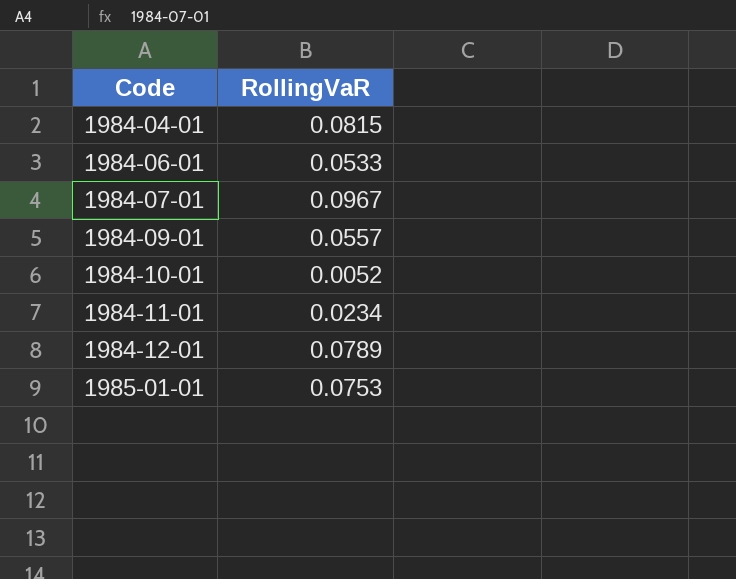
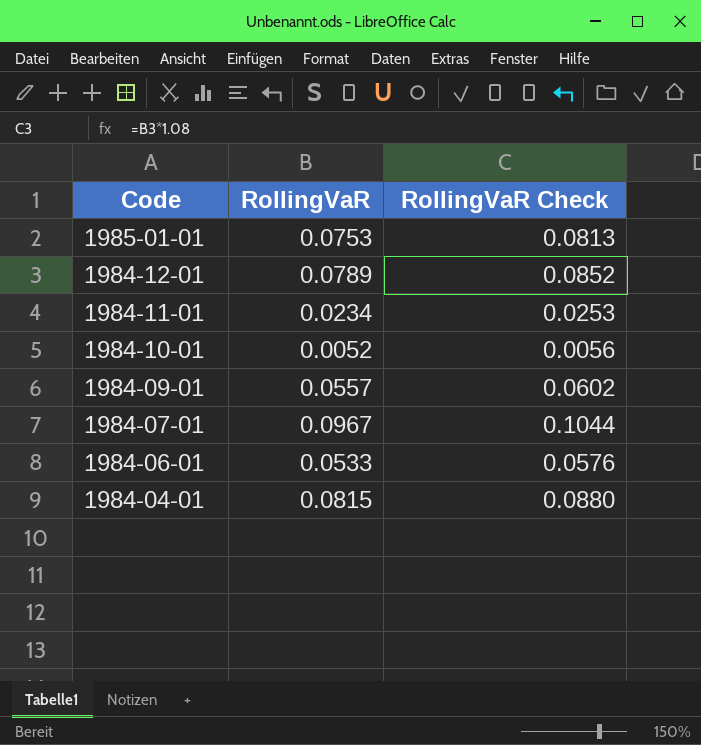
row order: Code ascending -> Code descending
column RollingVaR Check | formula: none -> [RollingVaR] * 1.08

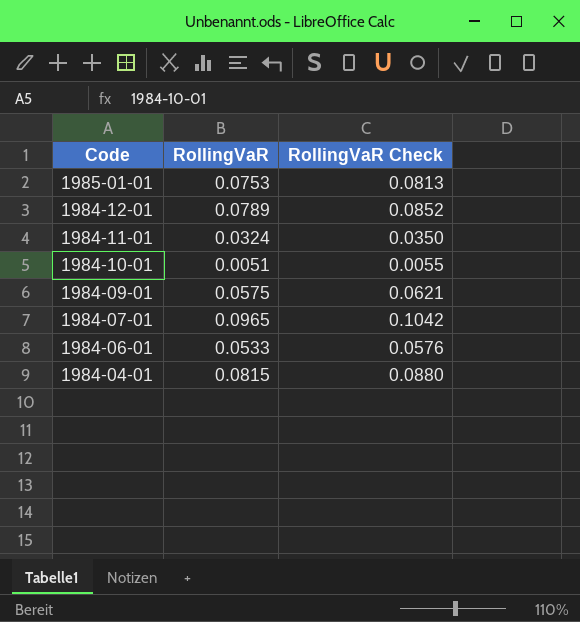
1984-11-01 | RollingVaR: 0.0234 -> 0.0324
1984-11-01 | RollingVaR Check: 0.0253 -> 0.0350
1984-10-01 | RollingVaR: 0.0052 -> 0.0051
1984-10-01 | RollingVaR Check: 0.0056 -> 0.0055
1984-09-01 | RollingVaR: 0.0557 -> 0.0575
1984-09-01 | RollingVaR Check: 0.0602 -> 0.0621
1984-07-01 | RollingVaR: 0.0967 -> 0.0965
1984-07-01 | RollingVaR Check: 0.1044 -> 0.1042

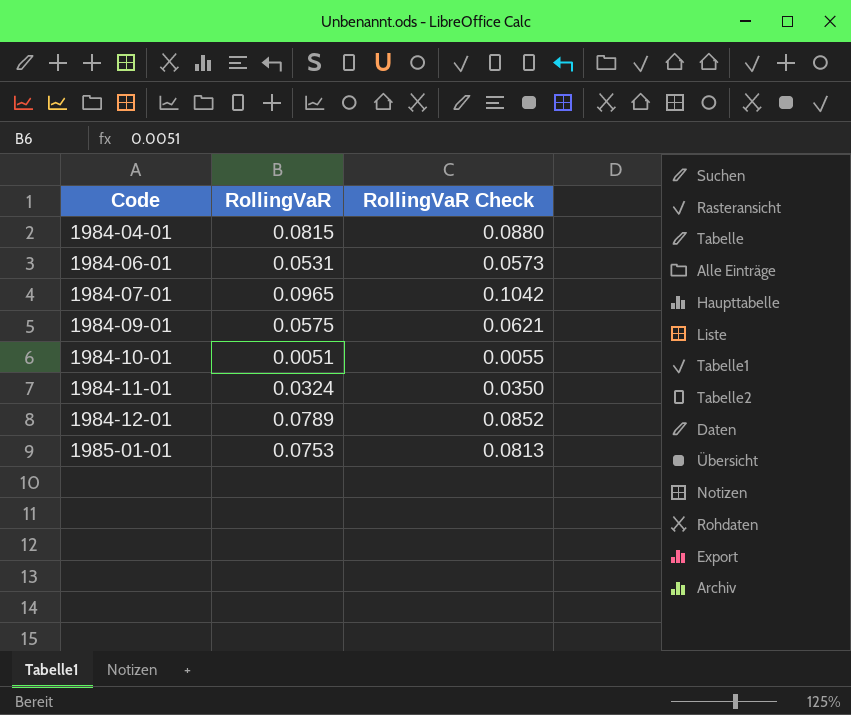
row order: Code descending -> Code ascending
1984-06-01 | RollingVaR: 0.0533 -> 0.0531
1984-06-01 | RollingVaR Check: 0.0576 -> 0.0573

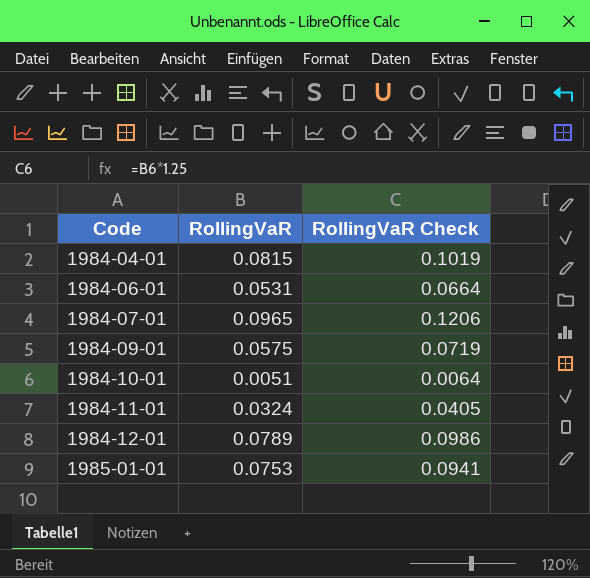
column RollingVaR Check | formula: [RollingVaR] * 1.08 -> [RollingVaR] * 1.25

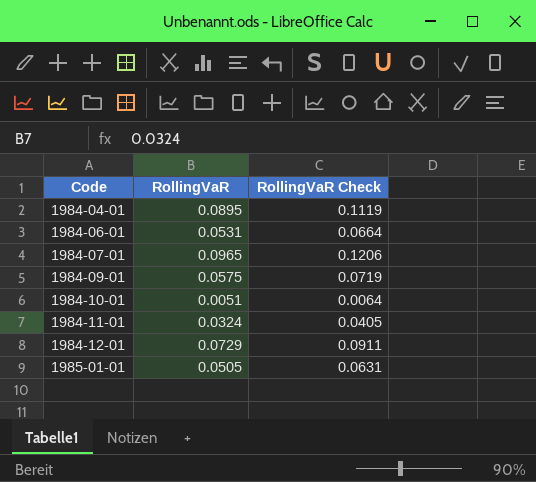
1984-04-01 | RollingVaR: 0.0815 -> 0.0895
1984-04-01 | RollingVaR Check: 0.1019 -> 0.1119
1984-12-01 | RollingVaR: 0.0789 -> 0.0729
1984-12-01 | RollingVaR Check: 0.0986 -> 0.0911
1985-01-01 | RollingVaR: 0.0753 -> 0.0505
1985-01-01 | RollingVaR Check: 0.0941 -> 0.0631

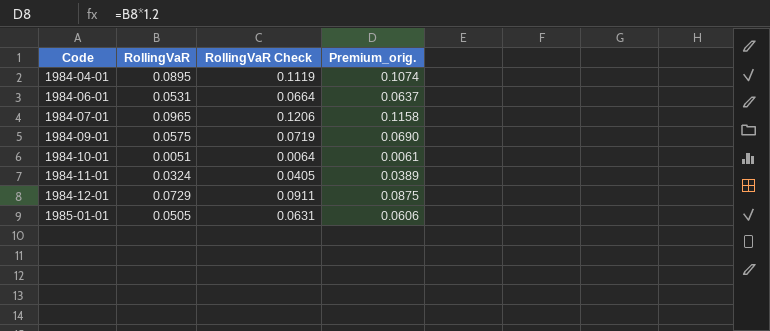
column Premium_orig. | formula: none -> [RollingVaR] * 1.2

